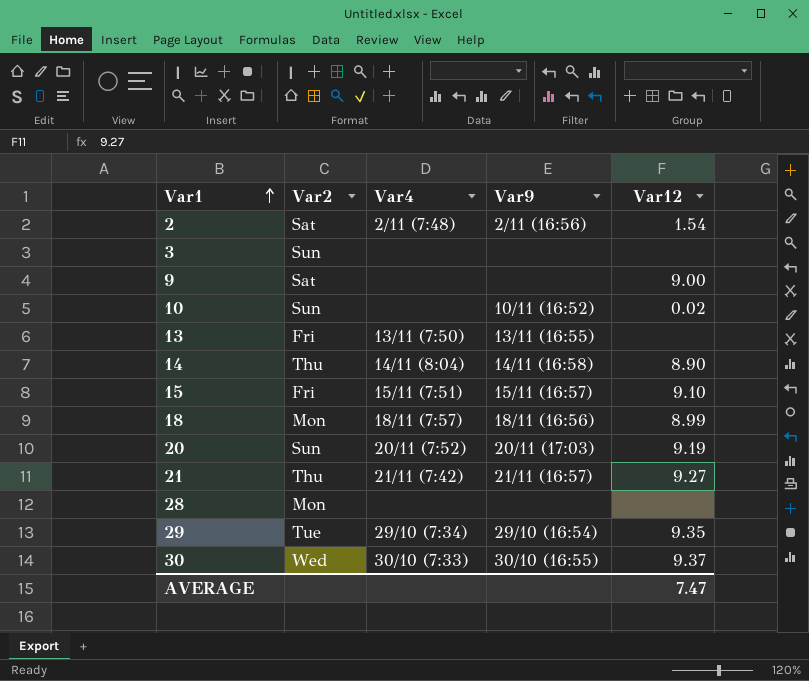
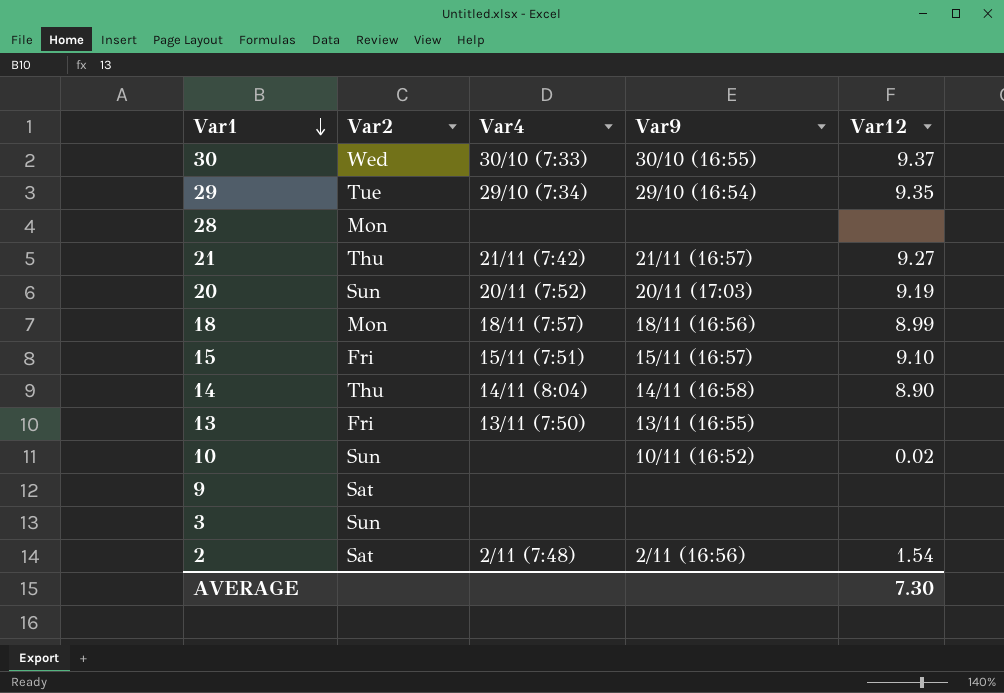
row order: Var1 ascending -> Var1 descending
9 | Var12: 9.00 -> none
AVERAGE | Var12: 7.47 -> 7.30

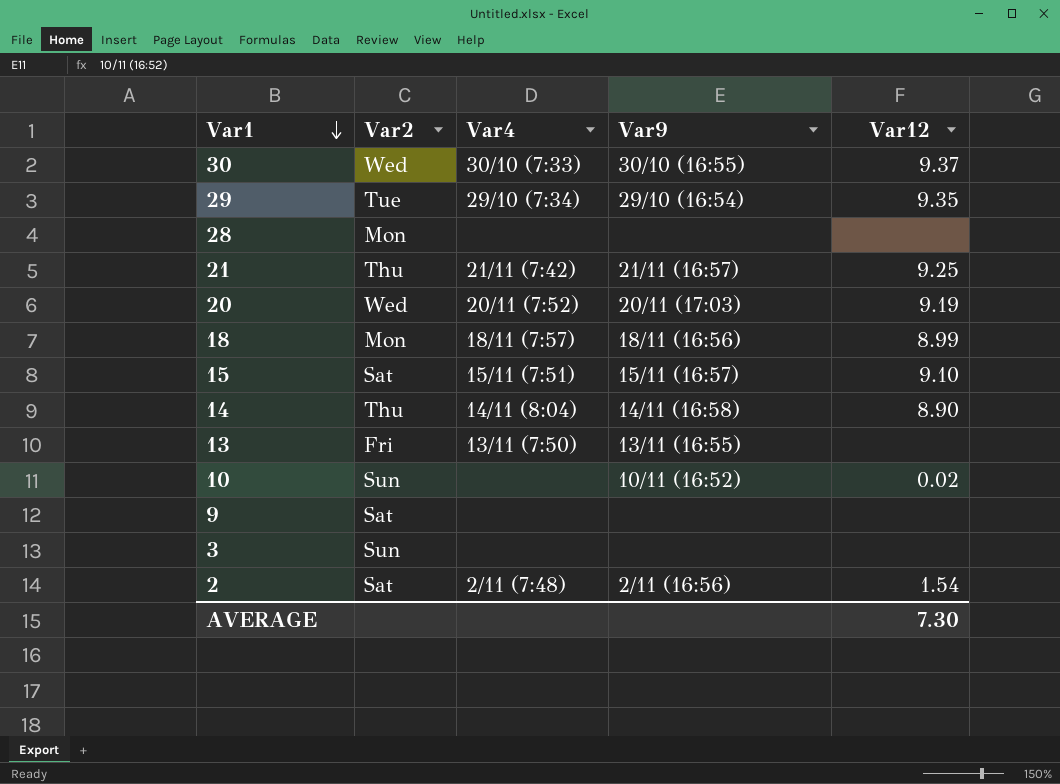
21 | Var12: 9.27 -> 9.25
20 | Var2: Sun -> Wed
15 | Var2: Fri -> Sat

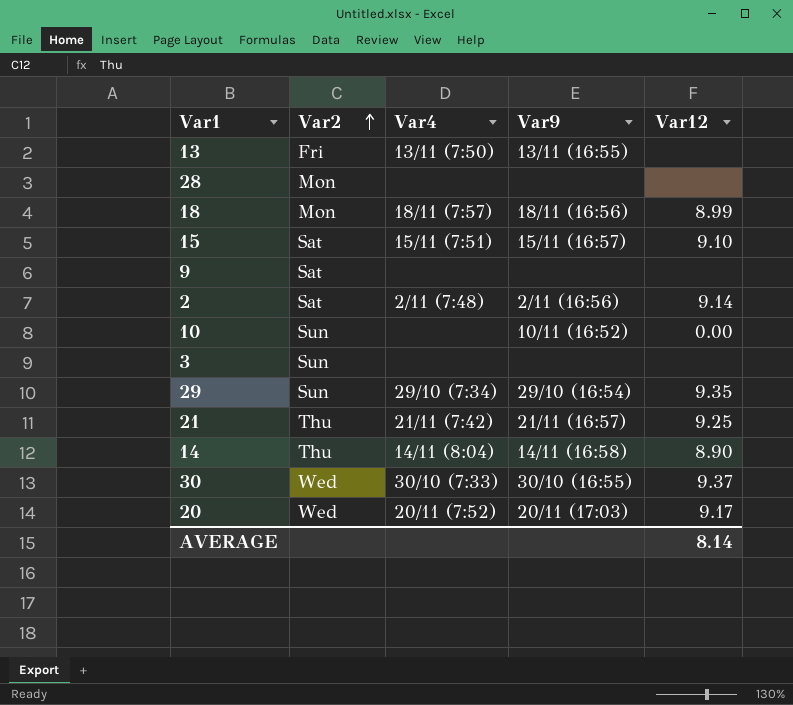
row order: Var1 descending -> Var2 ascending
2 | Var12: 1.54 -> 9.14
10 | Var12: 0.02 -> 0.00
29 | Var2: Tue -> Sun
20 | Var12: 9.19 -> 9.17
AVERAGE | Var12: 7.30 -> 8.14

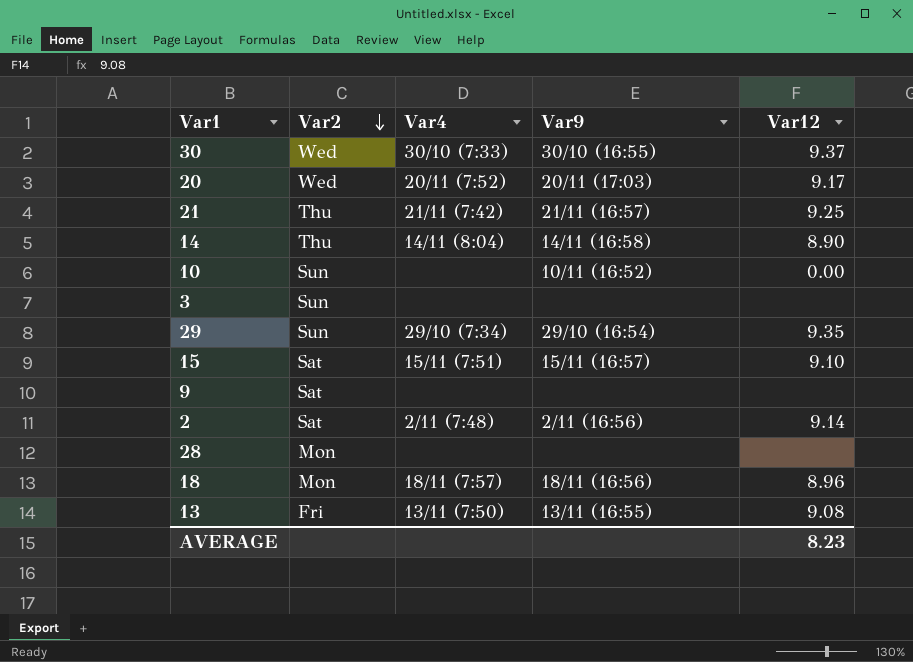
row order: Var2 ascending -> Var2 descending
18 | Var12: 8.99 -> 8.96
13 | Var12: none -> 9.08
AVERAGE | Var12: 8.14 -> 8.23

